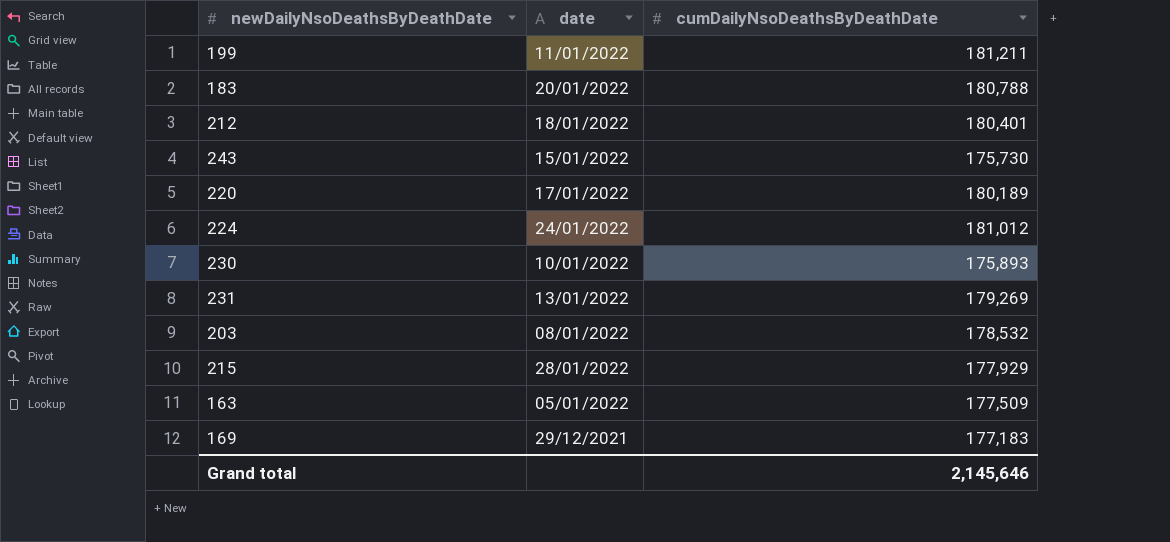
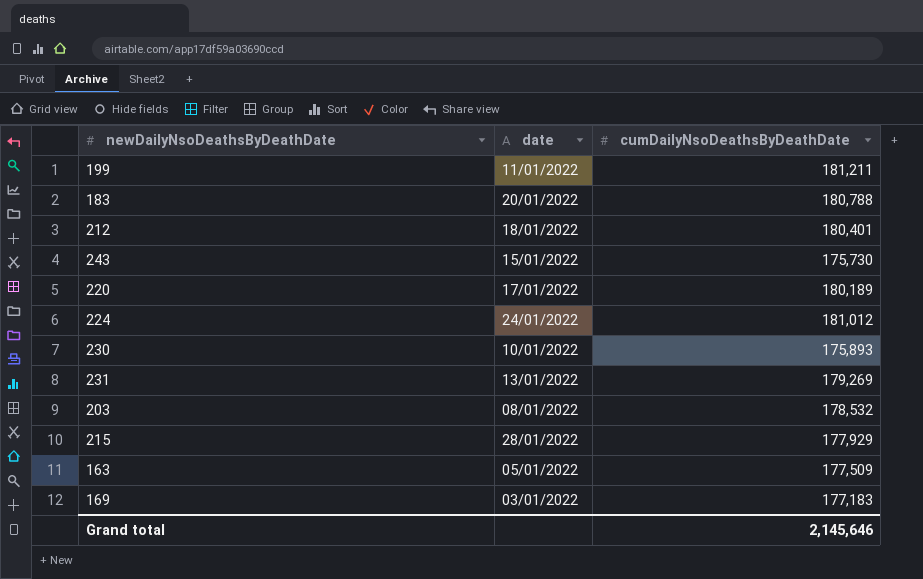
169 | date: 29/12/2021 -> 03/01/2022

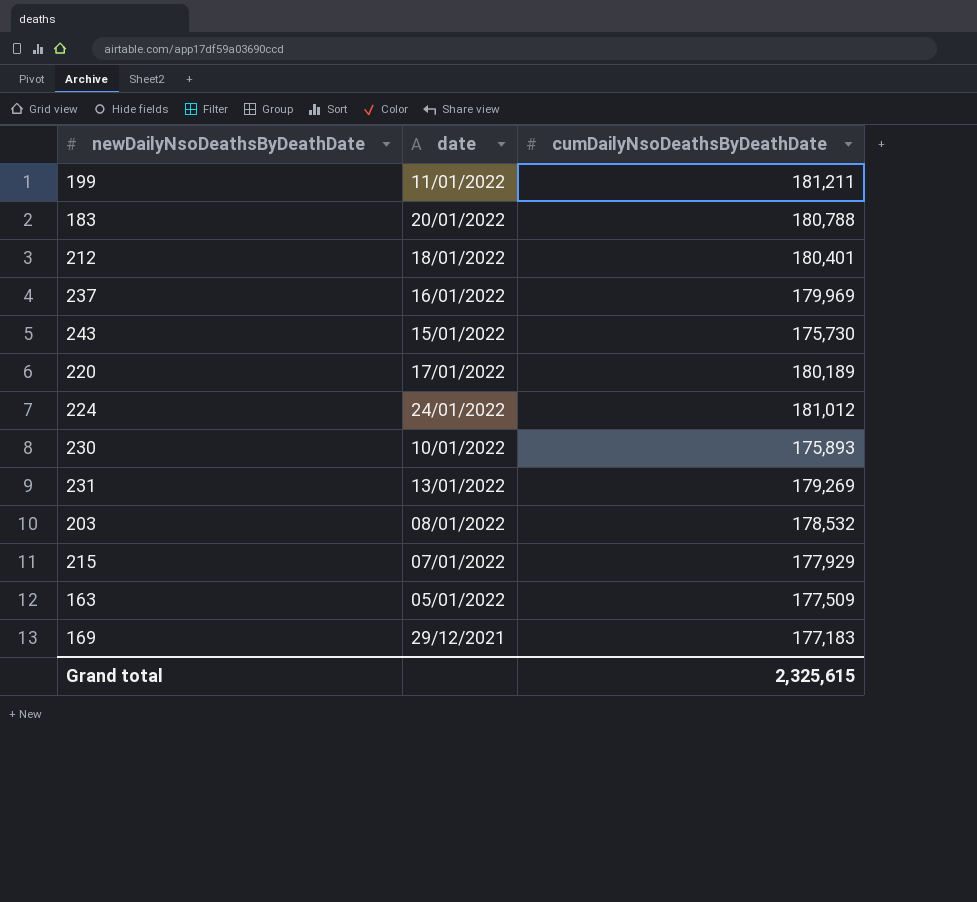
row 237: none -> 16/01/2022 | 179,969
215 | date: 28/01/2022 -> 07/01/2022
169 | date: 03/01/2022 -> 29/12/2021
Grand total | cumDailyNsoDeathsByDeathDate: 2,145,646 -> 2,325,615

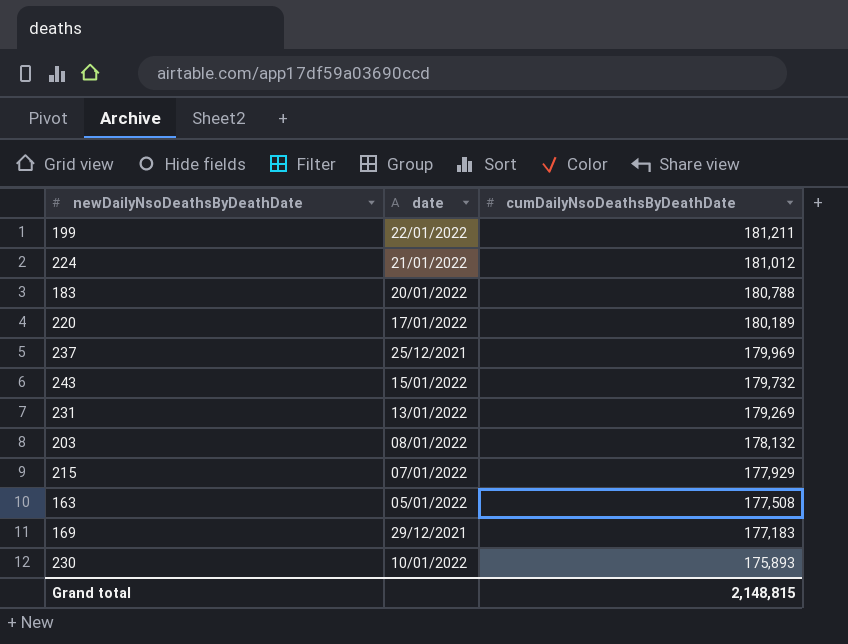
row order: none -> cumDailyNsoDeathsByDeathDate descending
row 212: 18/01/2022 | 180,401 -> none
199 | date: 11/01/2022 -> 22/01/2022
224 | date: 24/01/2022 -> 21/01/2022
237 | date: 16/01/2022 -> 25/12/2021
243 | cumDailyNsoDeathsByDeathDate: 175,730 -> 179,732
203 | cumDailyNsoDeathsByDeathDate: 178,532 -> 178,132
163 | cumDailyNsoDeathsByDeathDate: 177,509 -> 177,508
Grand total | cumDailyNsoDeathsByDeathDate: 2,325,615 -> 2,148,815

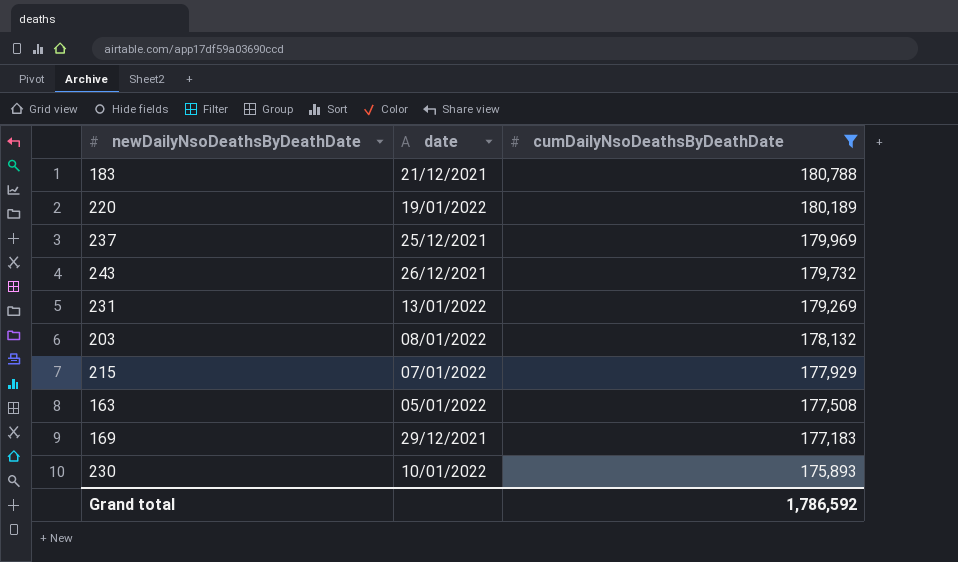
filter: none -> cumDailyNsoDeathsByDeathDate <= 180,788
183 | date: 20/01/2022 -> 21/12/2021
220 | date: 17/01/2022 -> 19/01/2022
243 | date: 15/01/2022 -> 26/12/2021
Grand total | cumDailyNsoDeathsByDeathDate: 2,148,815 -> 1,786,592

